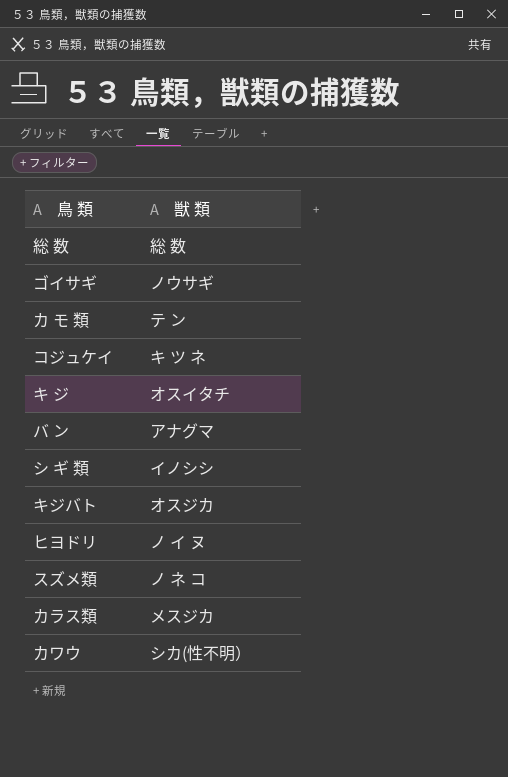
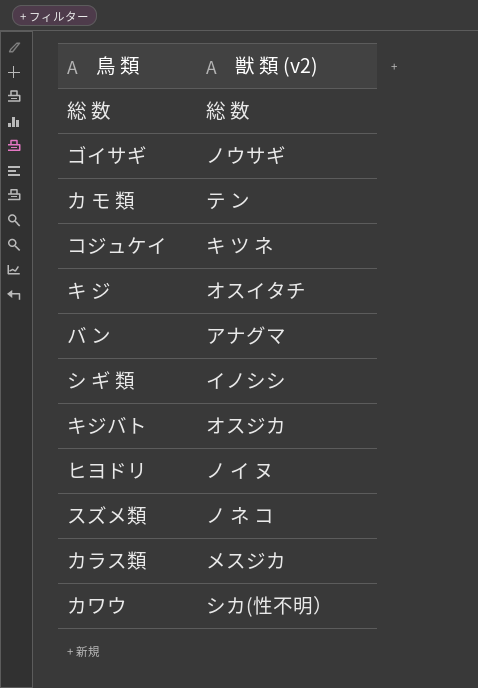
column name: 獣 類 -> 獣 類 (v2)

